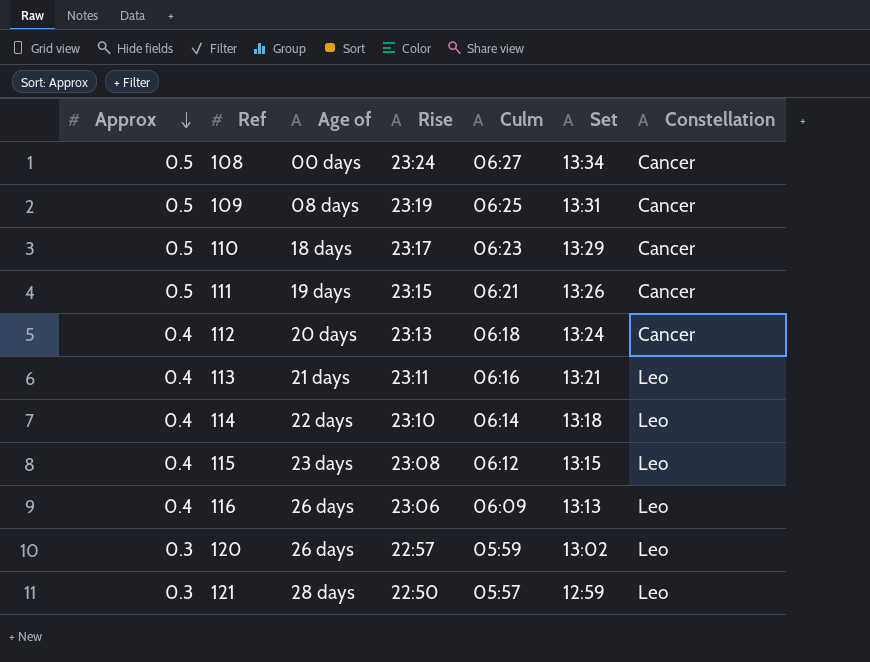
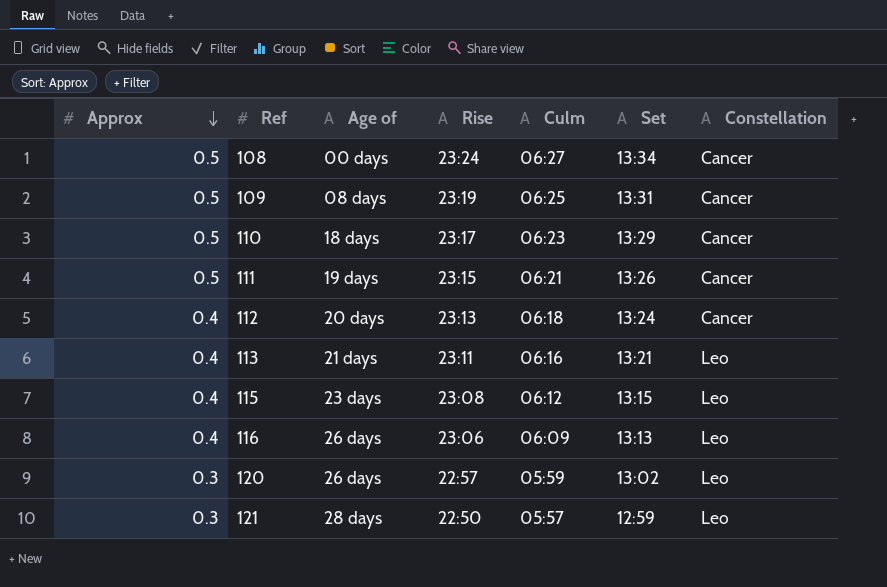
row 114: 0.4 | 22 days | 23:10 | 06:14 | 13:18 | Leo -> none

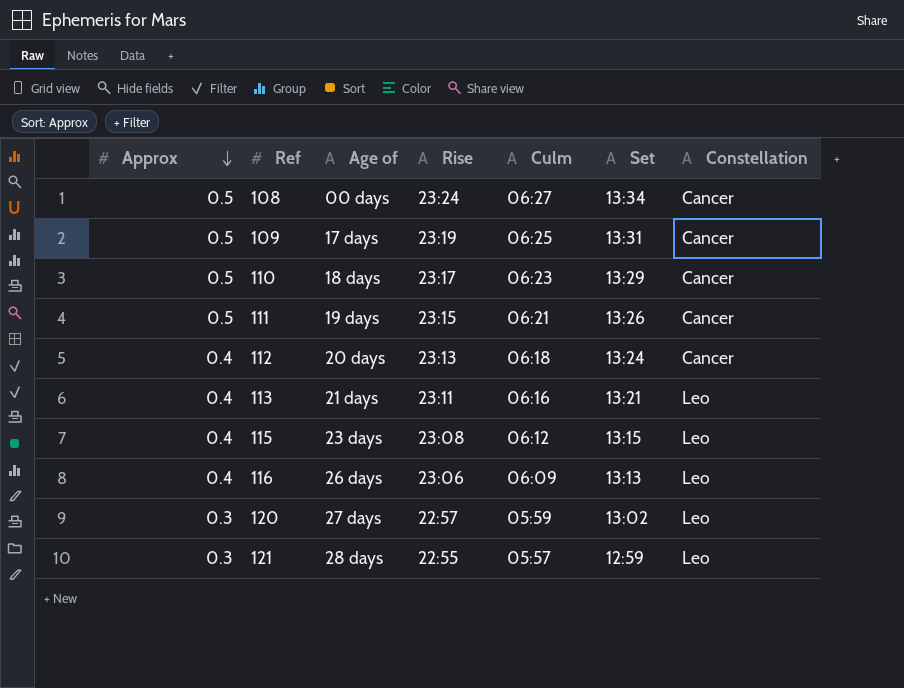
109 | Age of: 08 days -> 17 days
120 | Age of: 26 days -> 27 days
121 | Rise: 22:50 -> 22:55

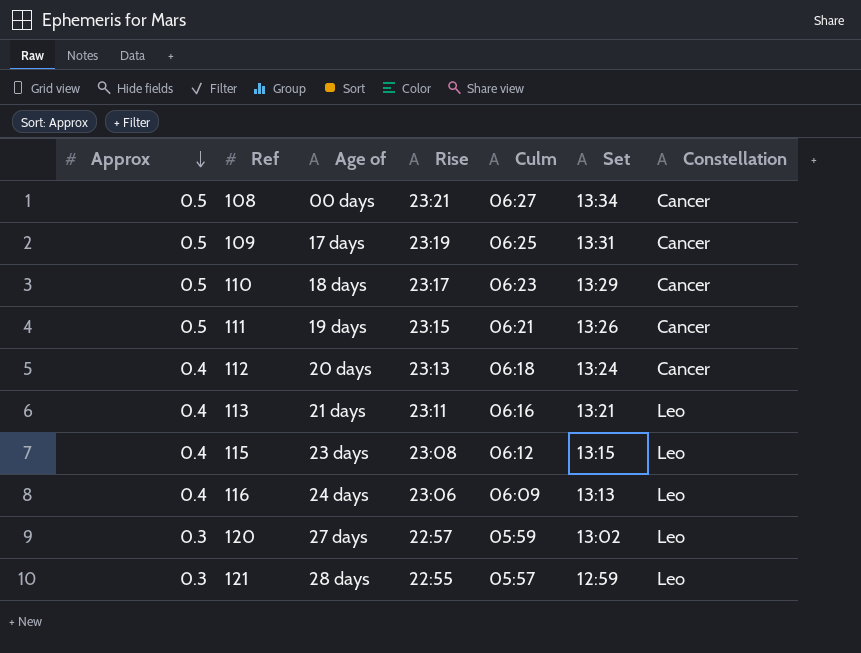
108 | Rise: 23:24 -> 23:21
116 | Age of: 26 days -> 24 days

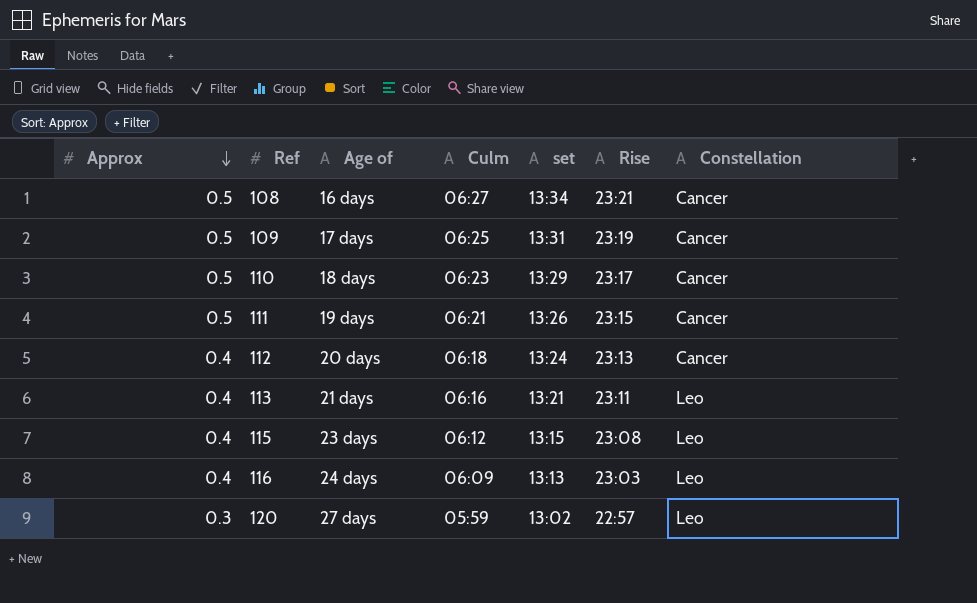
column name: Set -> set
column Rise | position: 4 -> 6
row 121: 0.3 | 28 days | 22:55 | 05:57 | 12:59 | Leo -> none
108 | Age of: 00 days -> 16 days
116 | Rise: 23:06 -> 23:03

